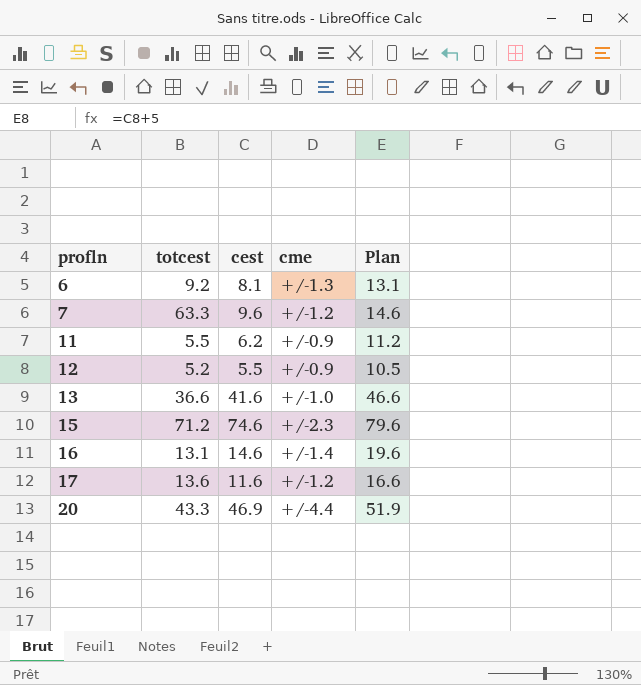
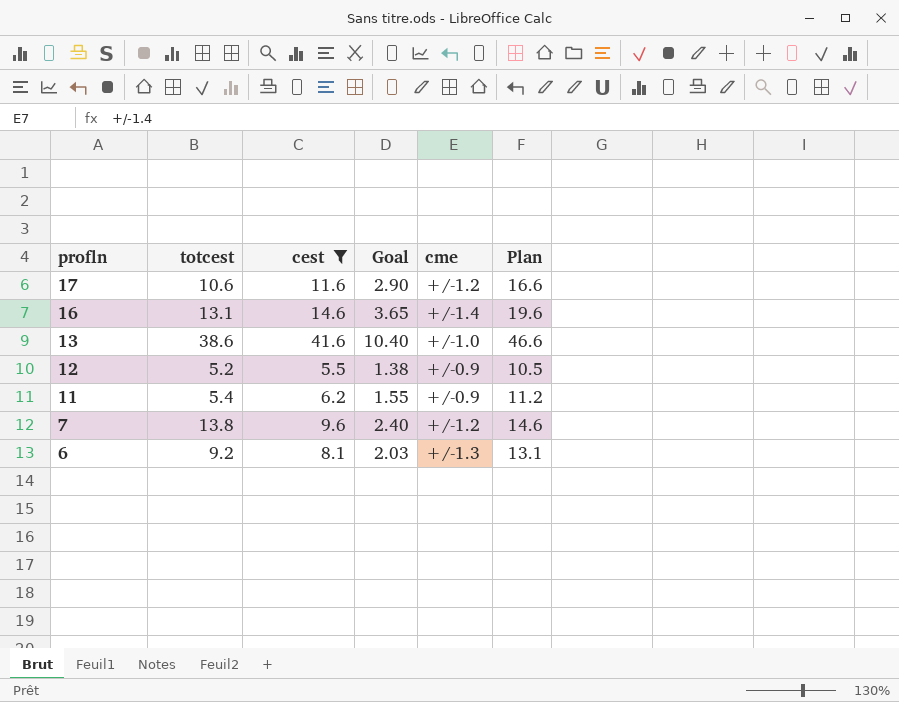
filter: none -> cest <= 41.6
row order: profln ascending -> profln descending
column Goal | formula: none -> [cest] * 0.25
17 | totcest: 13.6 -> 10.6
13 | totcest: 36.6 -> 38.6
11 | totcest: 5.5 -> 5.4
7 | totcest: 63.3 -> 13.8

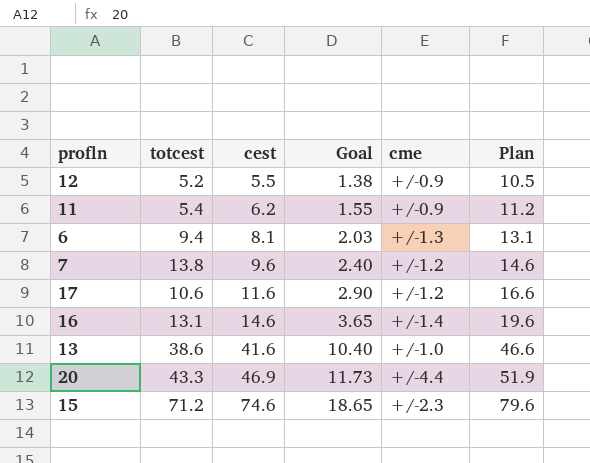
filter: cest <= 41.6 -> none
row order: profln descending -> cest ascending
6 | totcest: 9.2 -> 9.4

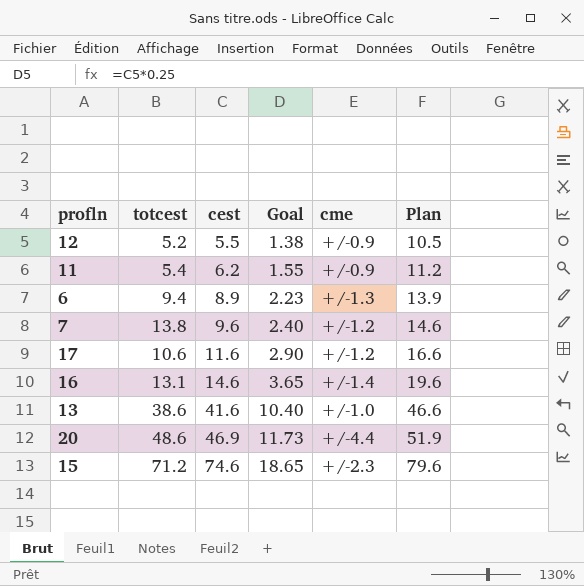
6 | cest: 8.1 -> 8.9
6 | Goal: 2.03 -> 2.23
6 | Plan: 13.1 -> 13.9
20 | totcest: 43.3 -> 48.6

